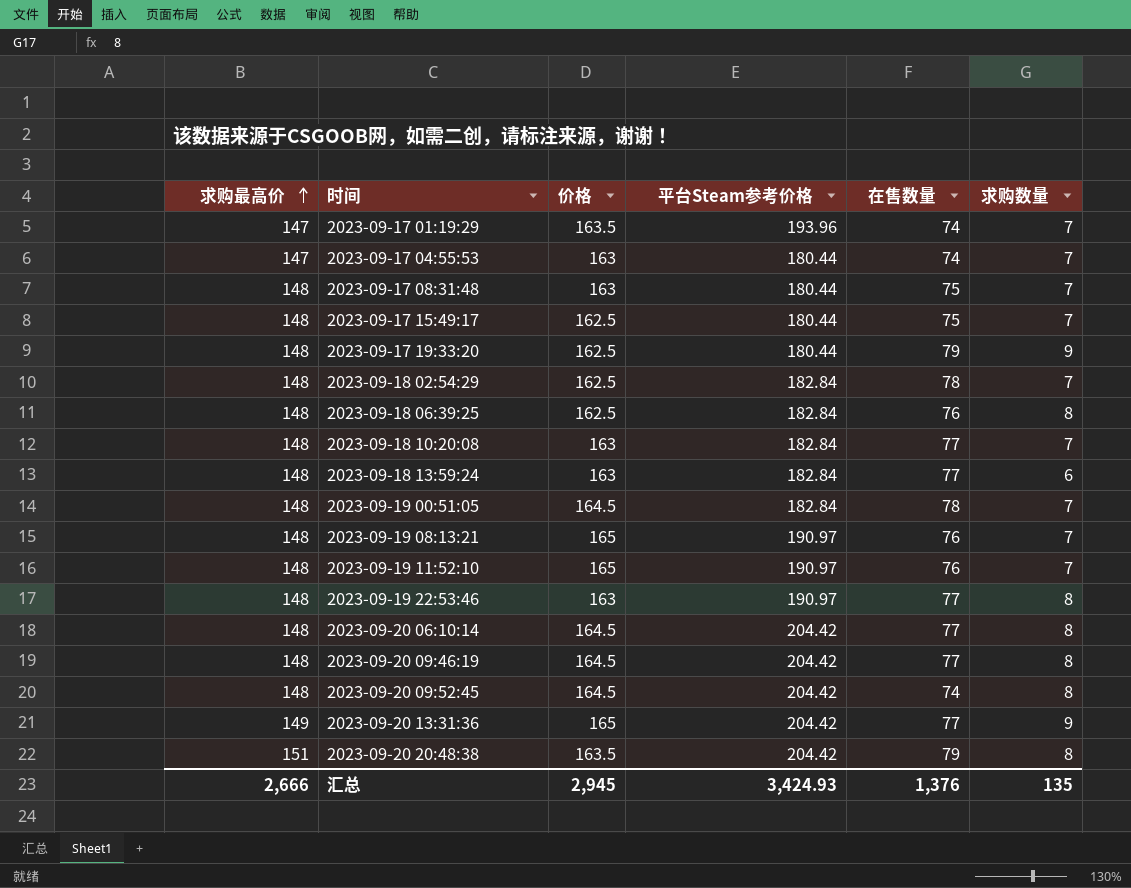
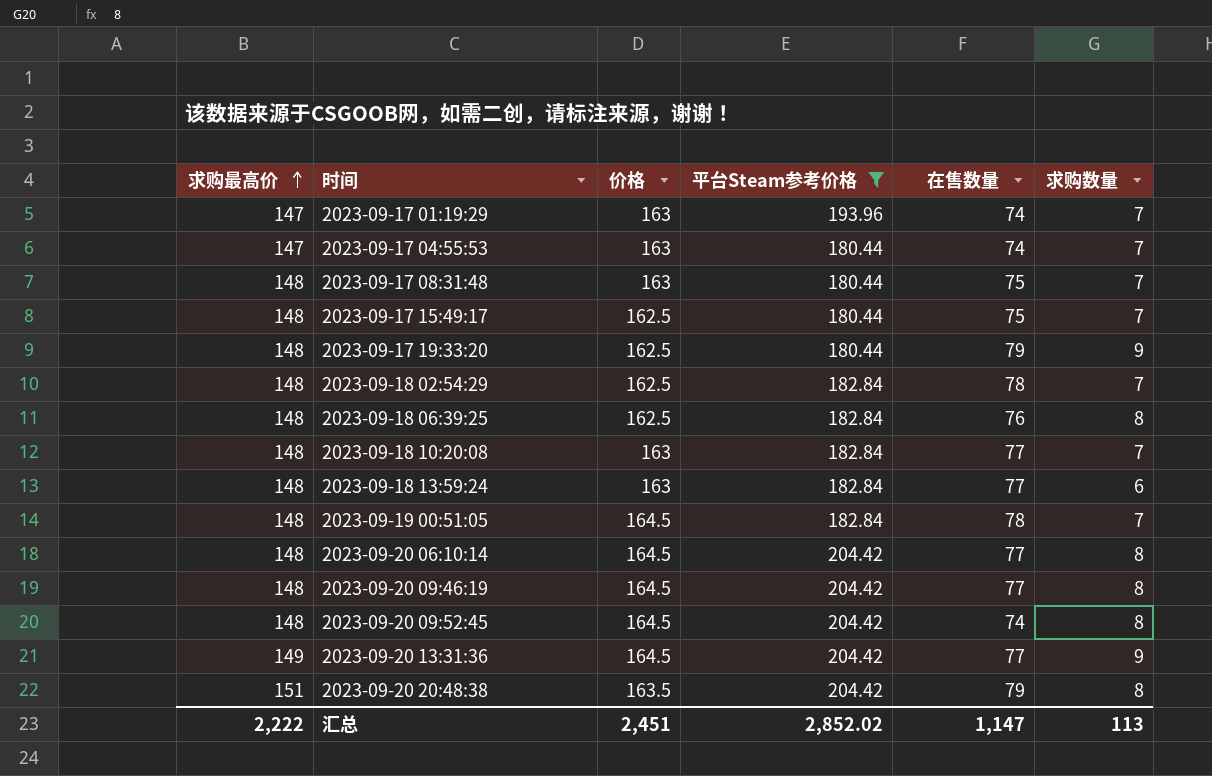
filter: none -> 平台Steam参考价格 != 190.97
2023-09-17 01:19:29 | 价格: 163.5 -> 163
2023-09-20 13:31:36 | 价格: 165 -> 164.5
汇总 | 求购最高价: 2,666 -> 2,222
汇总 | 价格: 2,945 -> 2,451
汇总 | 平台Steam参考价格: 3,424.93 -> 2,852.02
汇总 | 在售数量: 1,376 -> 1,147
汇总 | 求购数量: 135 -> 113

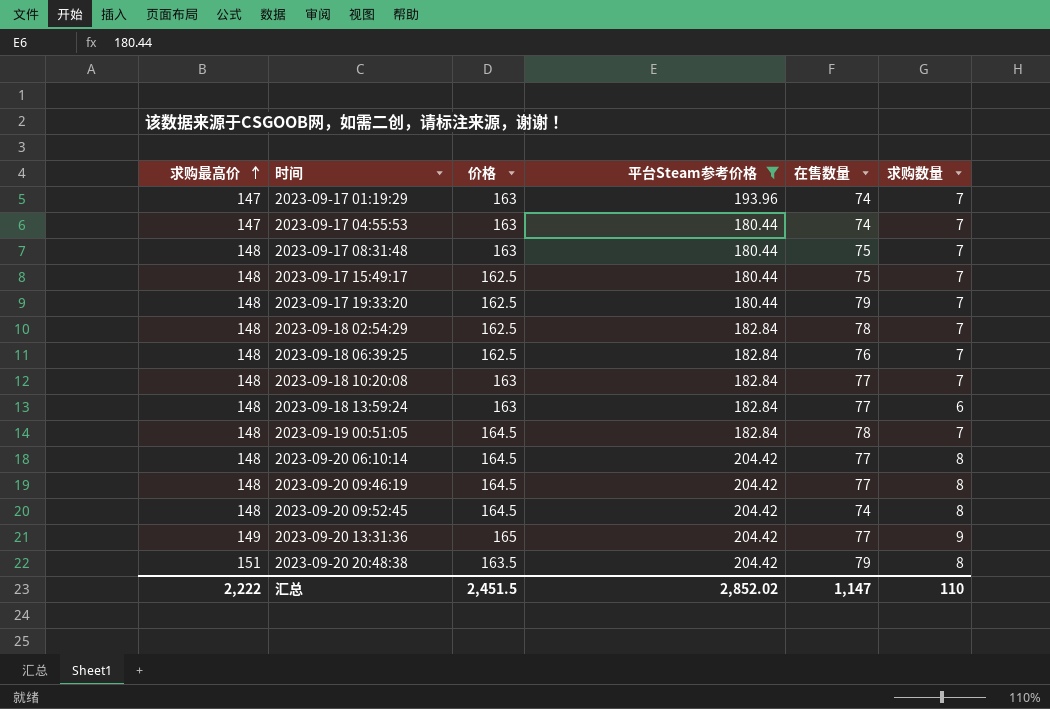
2023-09-17 19:33:20 | 求购数量: 9 -> 7
2023-09-18 06:39:25 | 求购数量: 8 -> 7
2023-09-20 13:31:36 | 价格: 164.5 -> 165
汇总 | 价格: 2,451 -> 2,451.5
汇总 | 求购数量: 113 -> 110

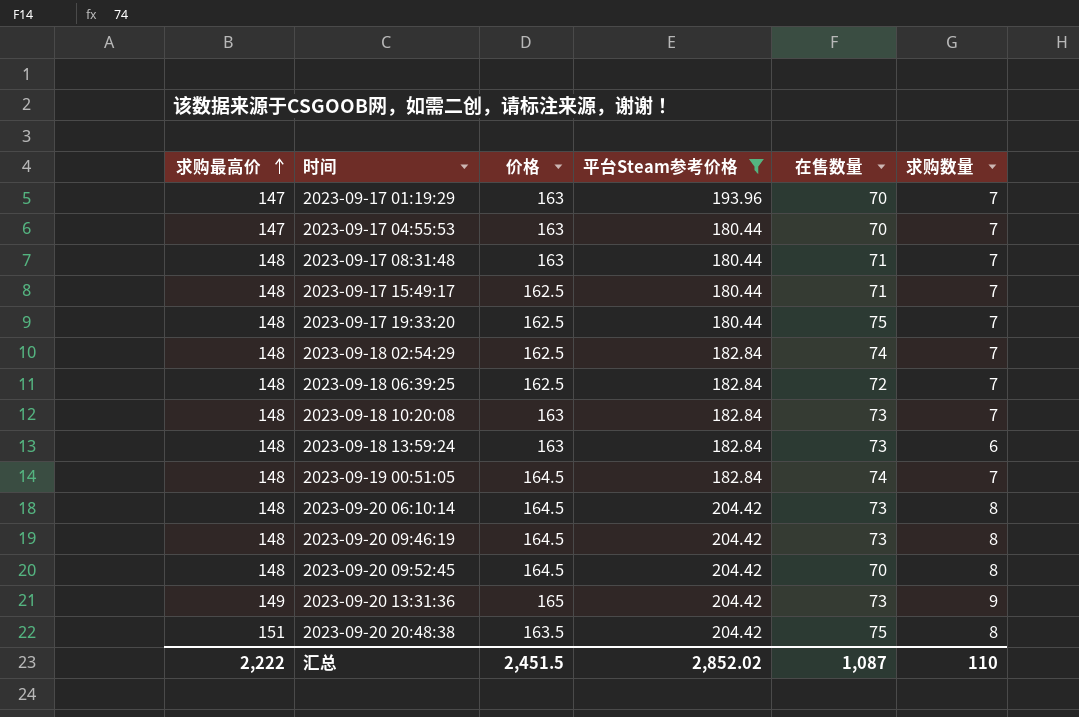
2023-09-17 01:19:29 | 在售数量: 74 -> 70
2023-09-17 04:55:53 | 在售数量: 74 -> 70
2023-09-17 08:31:48 | 在售数量: 75 -> 71
2023-09-17 15:49:17 | 在售数量: 75 -> 71
2023-09-17 19:33:20 | 在售数量: 79 -> 75
2023-09-18 02:54:29 | 在售数量: 78 -> 74
2023-09-18 06:39:25 | 在售数量: 76 -> 72
2023-09-18 10:20:08 | 在售数量: 77 -> 73
2023-09-18 13:59:24 | 在售数量: 77 -> 73
2023-09-19 00:51:05 | 在售数量: 78 -> 74
2023-09-20 06:10:14 | 在售数量: 77 -> 73
2023-09-20 09:46:19 | 在售数量: 77 -> 73
2023-09-20 09:52:45 | 在售数量: 74 -> 70
2023-09-20 13:31:36 | 在售数量: 77 -> 73
2023-09-20 20:48:38 | 在售数量: 79 -> 75
汇总 | 在售数量: 1,147 -> 1,087

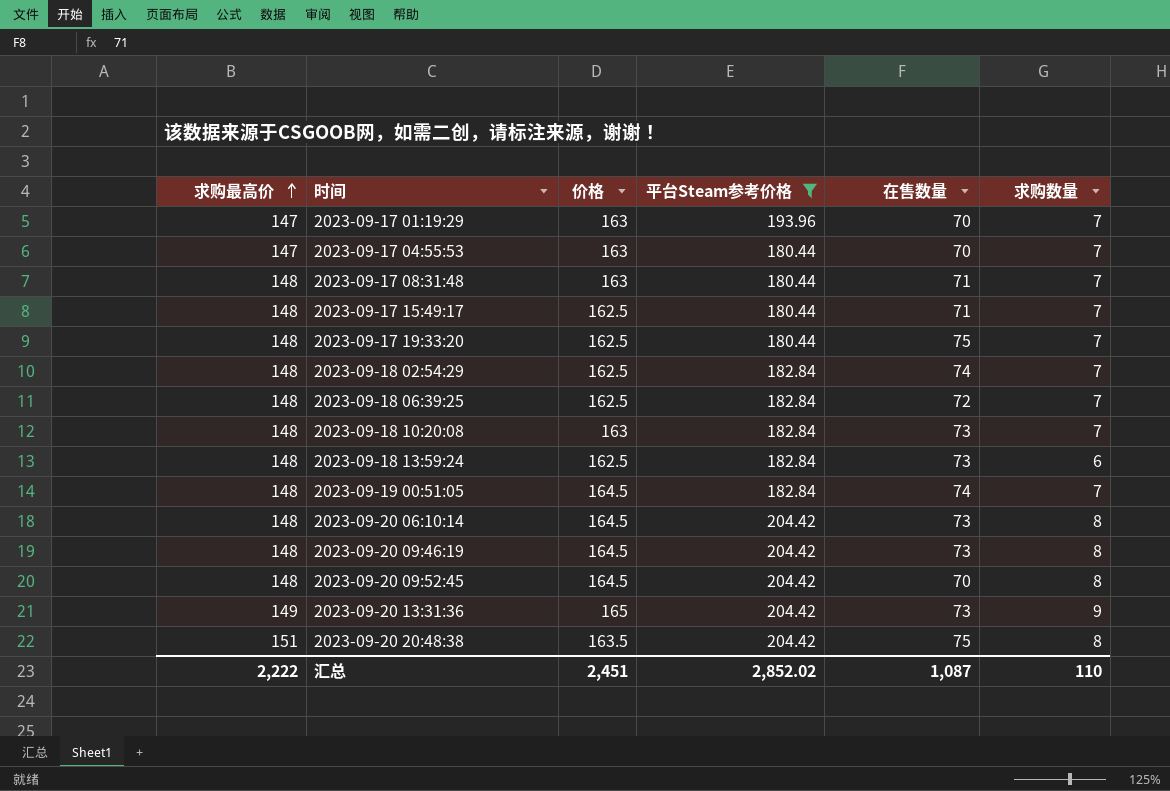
2023-09-18 13:59:24 | 价格: 163 -> 162.5
汇总 | 价格: 2,451.5 -> 2,451

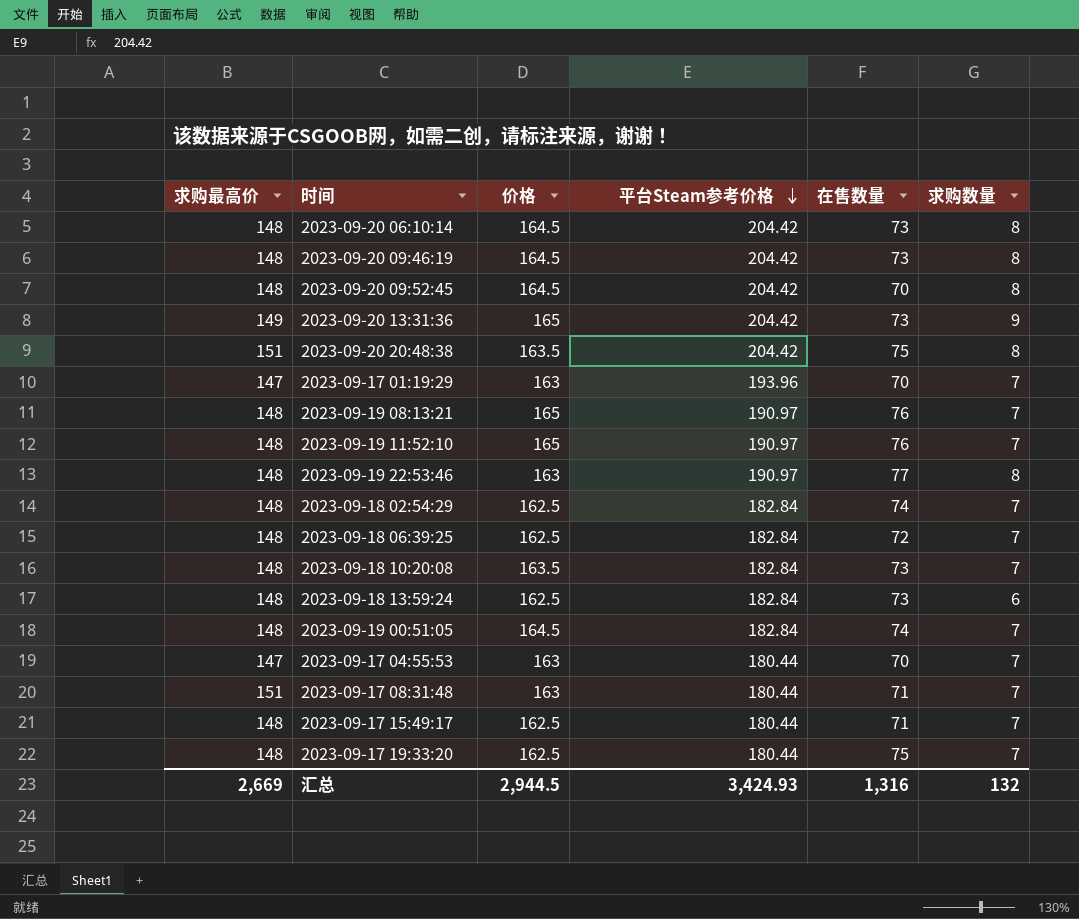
filter: 平台Steam参考价格 != 190.97 -> none
row order: 求购最高价 ascending -> 平台Steam参考价格 descending
2023-09-18 10:20:08 | 价格: 163 -> 163.5
2023-09-17 08:31:48 | 求购最高价: 148 -> 151
汇总 | 求购最高价: 2,222 -> 2,669
汇总 | 价格: 2,451 -> 2,944.5
汇总 | 平台Steam参考价格: 2,852.02 -> 3,424.93
汇总 | 在售数量: 1,087 -> 1,316
汇总 | 求购数量: 110 -> 132

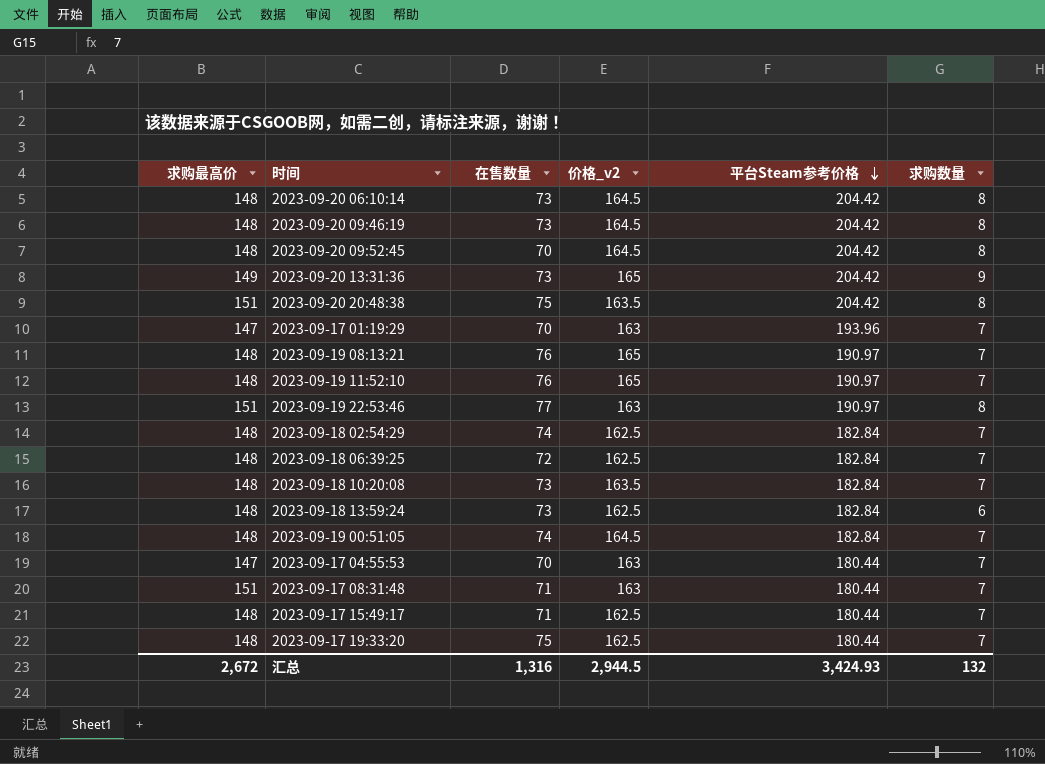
column 在售数量 | position: 5 -> 3
column name: 价格 -> 价格_v2
2023-09-19 22:53:46 | 求购最高价: 148 -> 151
汇总 | 求购最高价: 2,669 -> 2,672

